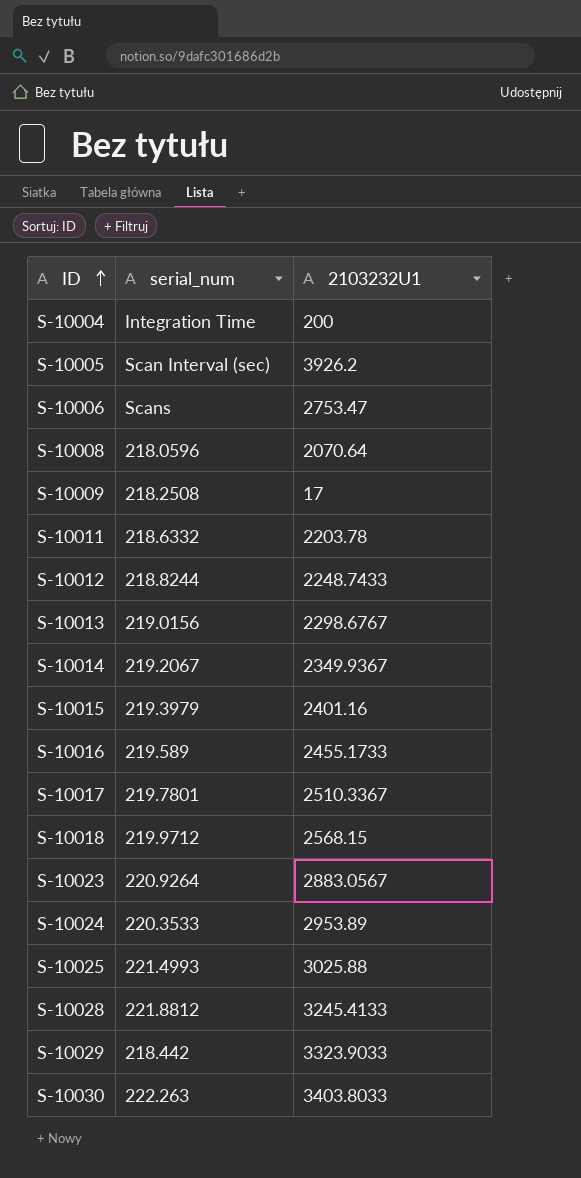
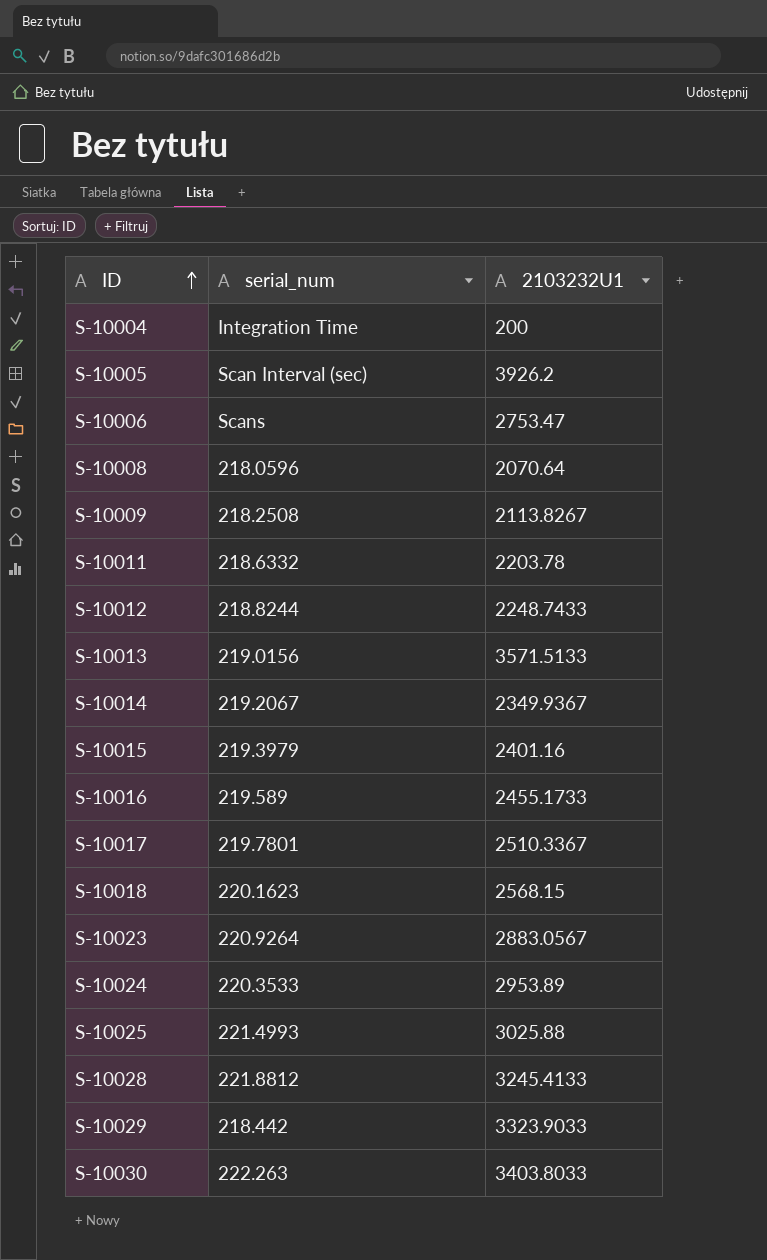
S-10009 | 2103232U1: 17 -> 2113.8267
S-10013 | 2103232U1: 2298.6767 -> 3571.5133
S-10018 | serial_num: 219.9712 -> 220.1623

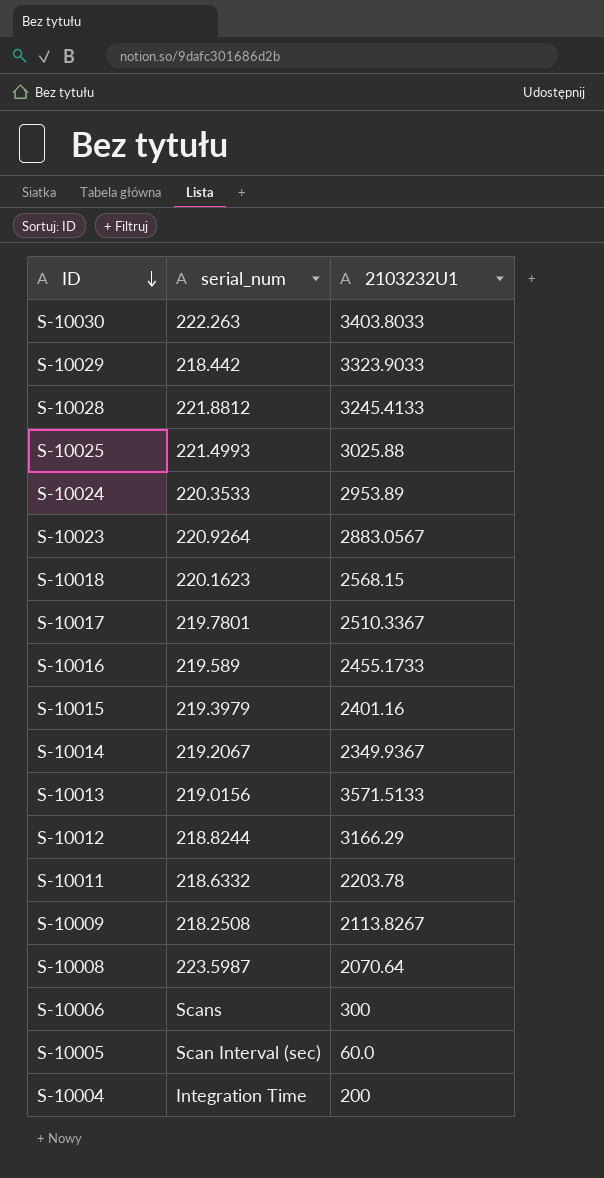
row order: ID ascending -> ID descending
S-10012 | 2103232U1: 2248.7433 -> 3166.29
S-10008 | serial_num: 218.0596 -> 223.5987
S-10006 | 2103232U1: 2753.47 -> 300
S-10005 | 2103232U1: 3926.2 -> 60.0

